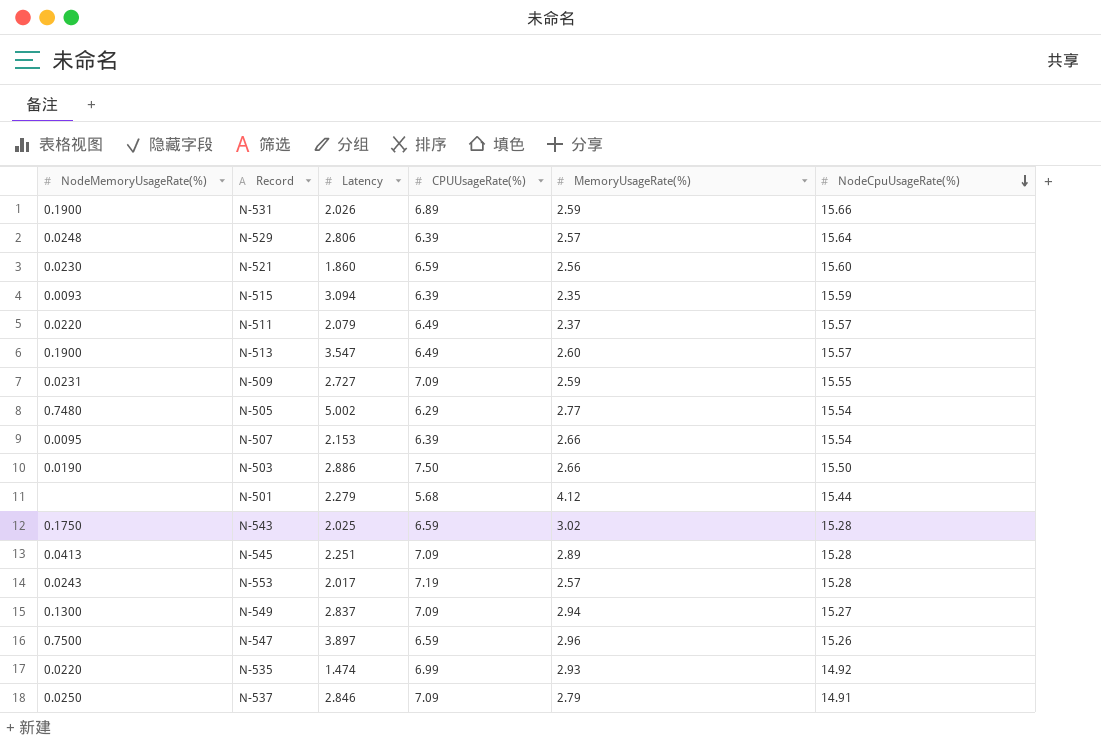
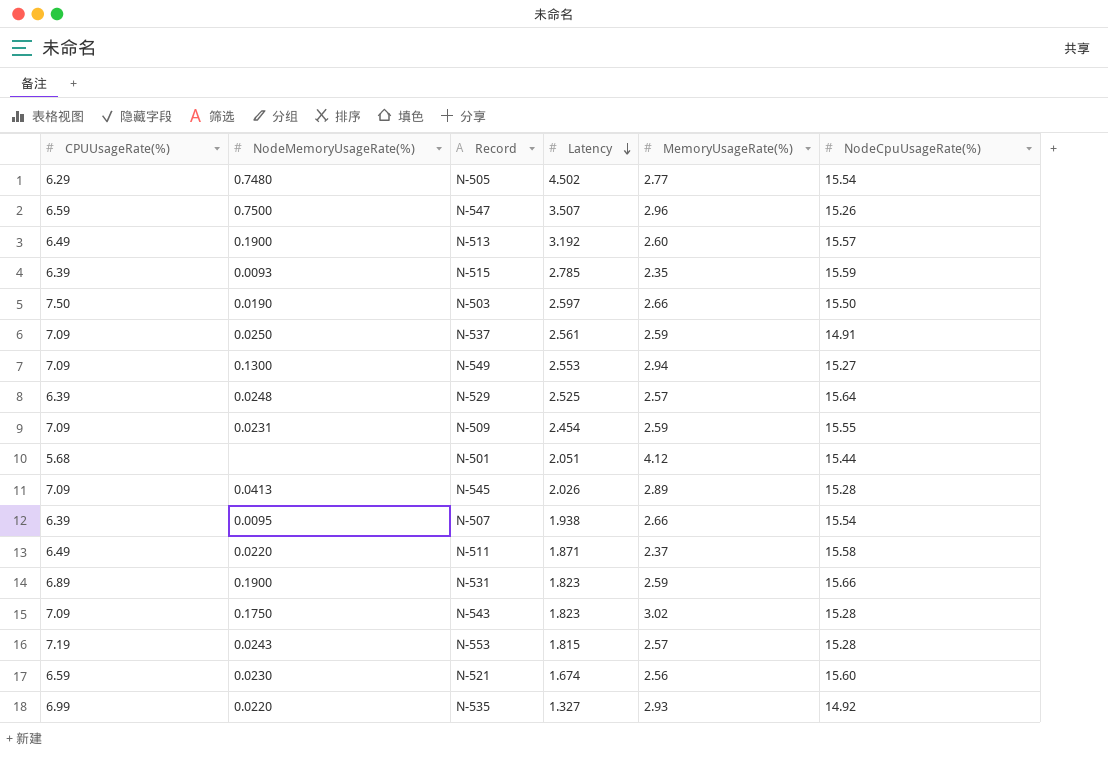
row order: NodeCpuUsageRate(%) descending -> Latency descending
column CPUUsageRate(%) | position: 4 -> 1
N-505 | Latency: 5.002 -> 4.502
N-547 | Latency: 3.897 -> 3.507
N-513 | Latency: 3.547 -> 3.192
N-515 | Latency: 3.094 -> 2.785
N-503 | Latency: 2.886 -> 2.597
N-537 | Latency: 2.846 -> 2.561
N-537 | MemoryUsageRate(%): 2.79 -> 2.59
N-549 | Latency: 2.837 -> 2.553
N-529 | Latency: 2.806 -> 2.525
N-509 | Latency: 2.727 -> 2.454
N-501 | Latency: 2.279 -> 2.051
N-545 | Latency: 2.251 -> 2.026
N-507 | Latency: 2.153 -> 1.938
N-511 | Latency: 2.079 -> 1.871
N-511 | NodeCpuUsageRate(%): 15.57 -> 15.58
N-531 | Latency: 2.026 -> 1.823
N-543 | CPUUsageRate(%): 6.59 -> 7.09
N-543 | Latency: 2.025 -> 1.823
N-553 | Latency: 2.017 -> 1.815
N-521 | Latency: 1.860 -> 1.674
N-535 | Latency: 1.474 -> 1.327

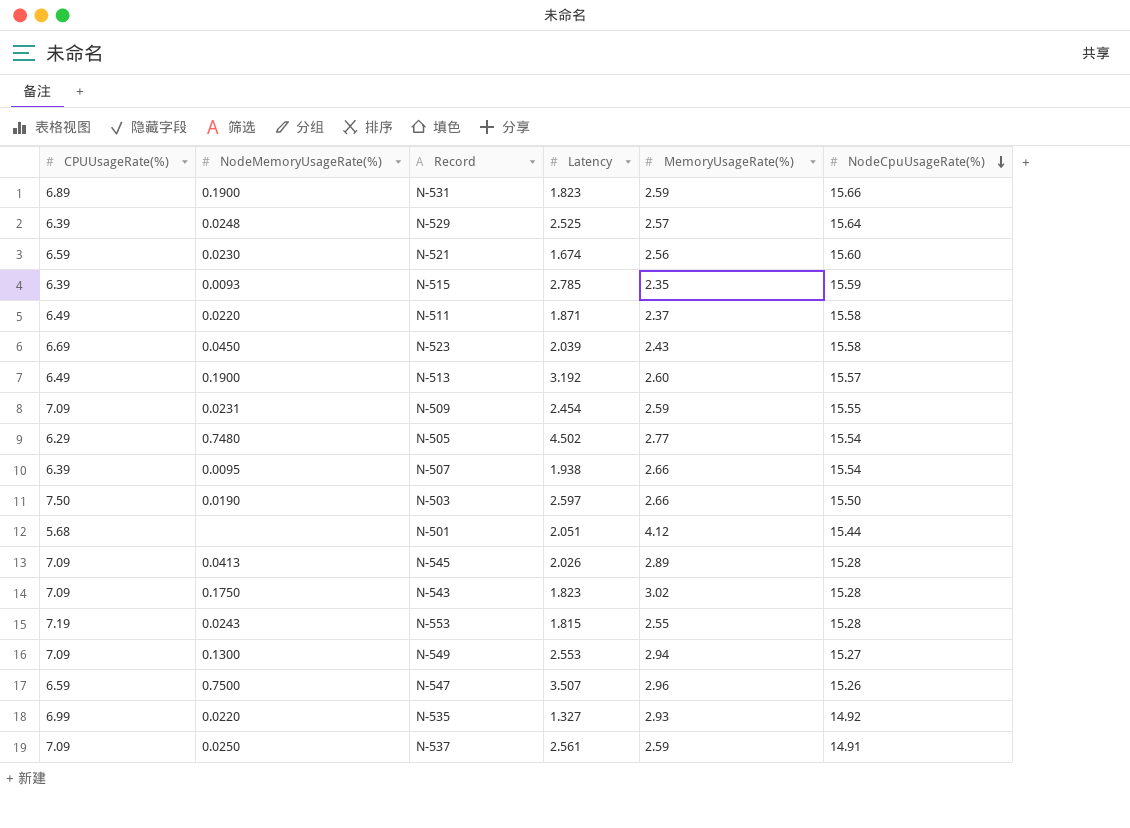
row order: Latency descending -> NodeCpuUsageRate(%) descending
row N-523: none -> 6.69 | 0.0450 | 2.039 | 2.43 | 15.58
N-553 | MemoryUsageRate(%): 2.57 -> 2.55

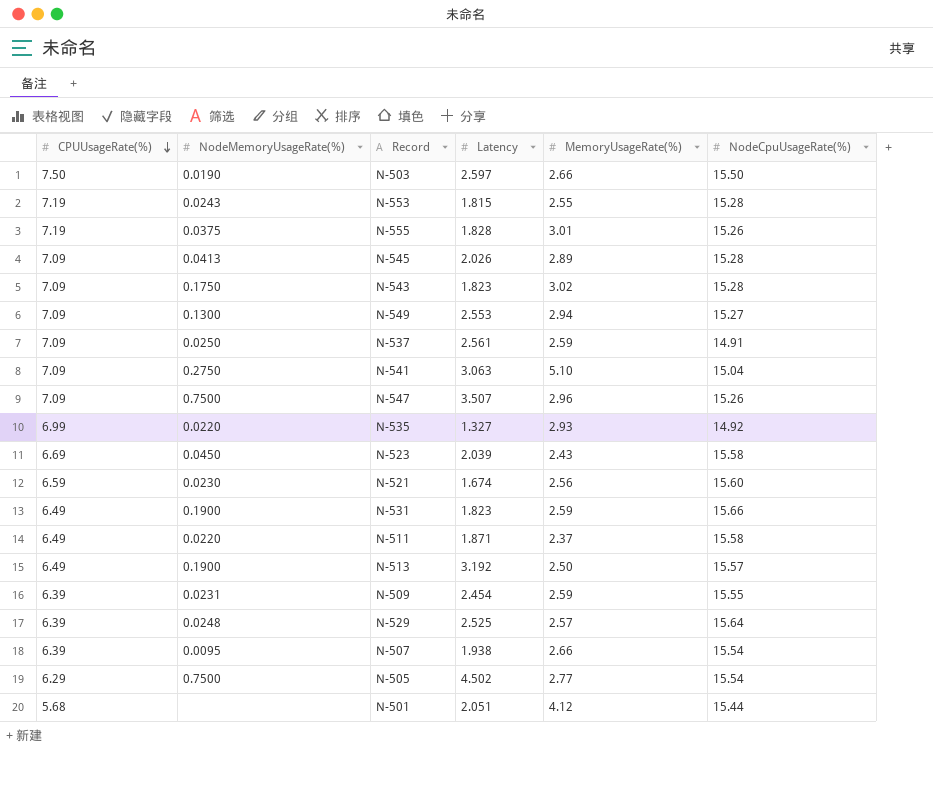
row order: NodeCpuUsageRate(%) descending -> CPUUsageRate(%) descending
row N-515: 6.39 | 0.0093 | 2.785 | 2.35 | 15.59 -> none
row N-555: none -> 7.19 | 0.0375 | 1.828 | 3.01 | 15.26
row N-541: none -> 7.09 | 0.2750 | 3.063 | 5.10 | 15.04
N-547 | CPUUsageRate(%): 6.59 -> 7.09
N-531 | CPUUsageRate(%): 6.89 -> 6.49
N-513 | MemoryUsageRate(%): 2.60 -> 2.50
N-509 | CPUUsageRate(%): 7.09 -> 6.39
N-505 | NodeMemoryUsageRate(%): 0.7480 -> 0.7500

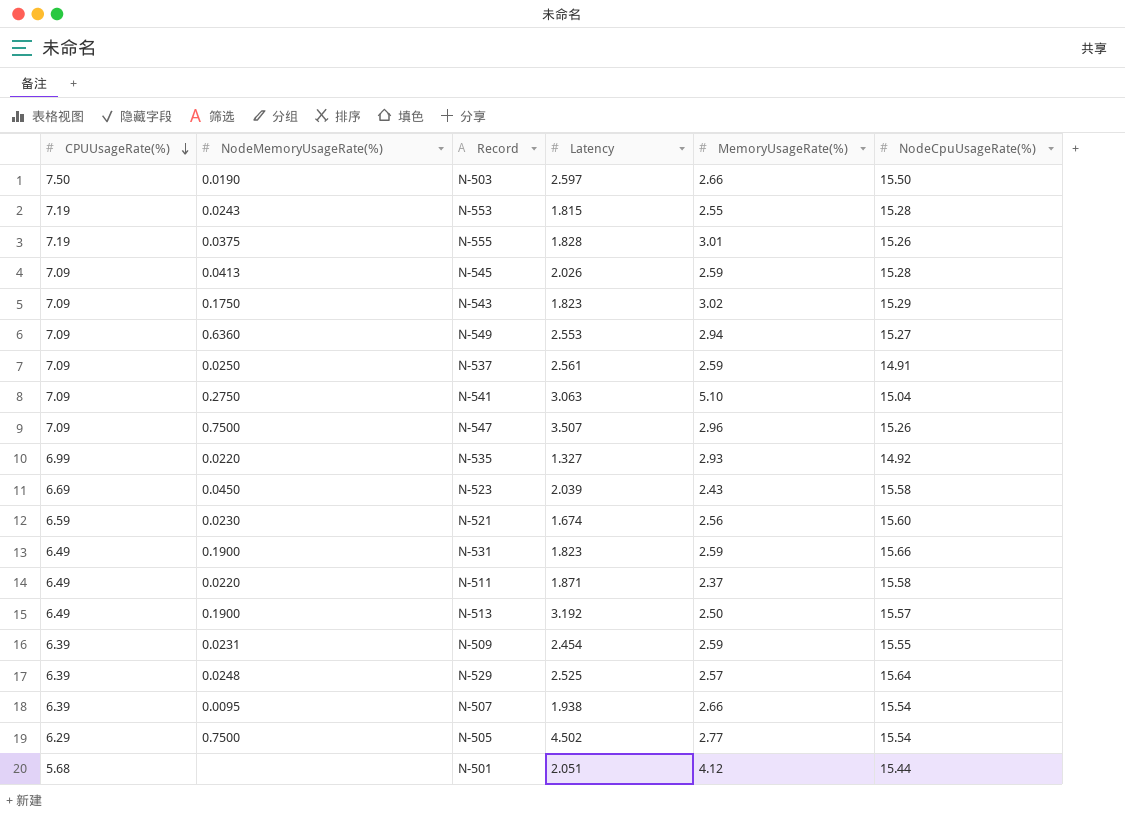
N-545 | MemoryUsageRate(%): 2.89 -> 2.59
N-543 | NodeCpuUsageRate(%): 15.28 -> 15.29
N-549 | NodeMemoryUsageRate(%): 0.1300 -> 0.6360

